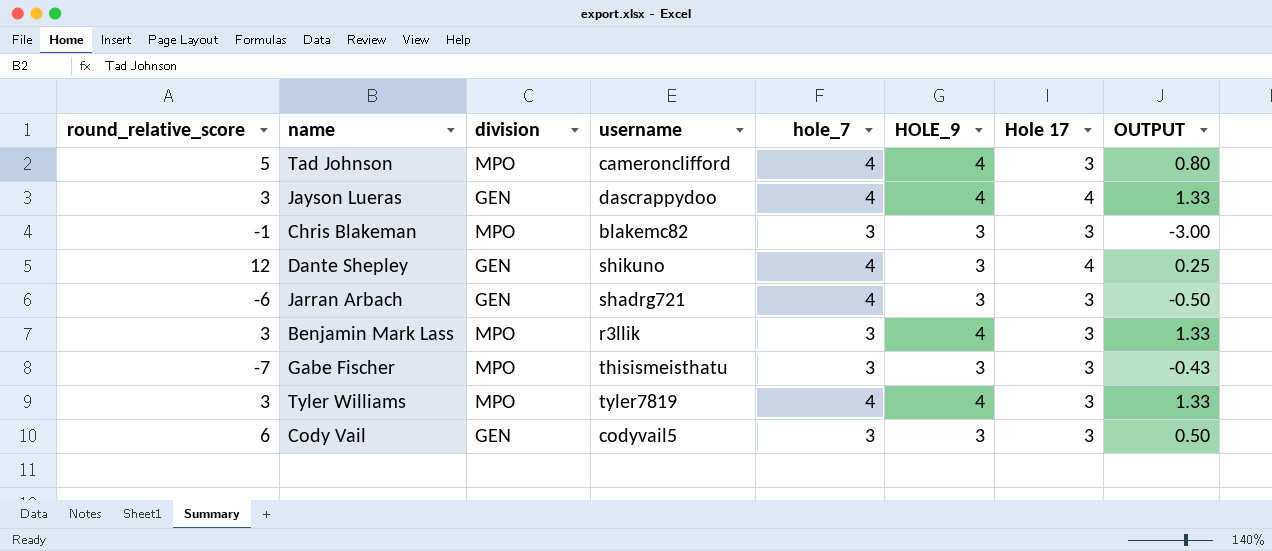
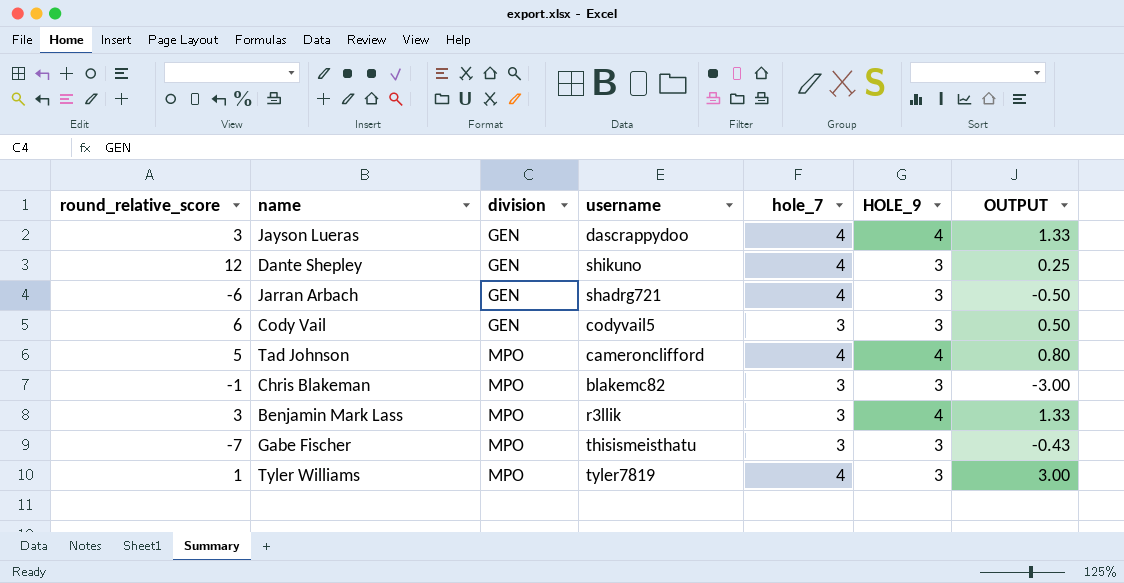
row order: none -> division ascending
column Hole 17 | position: 7 -> none
Tyler Williams | round_relative_score: 3 -> 1
Tyler Williams | HOLE_9: 4 -> 3
Tyler Williams | OUTPUT: 1.33 -> 3.00

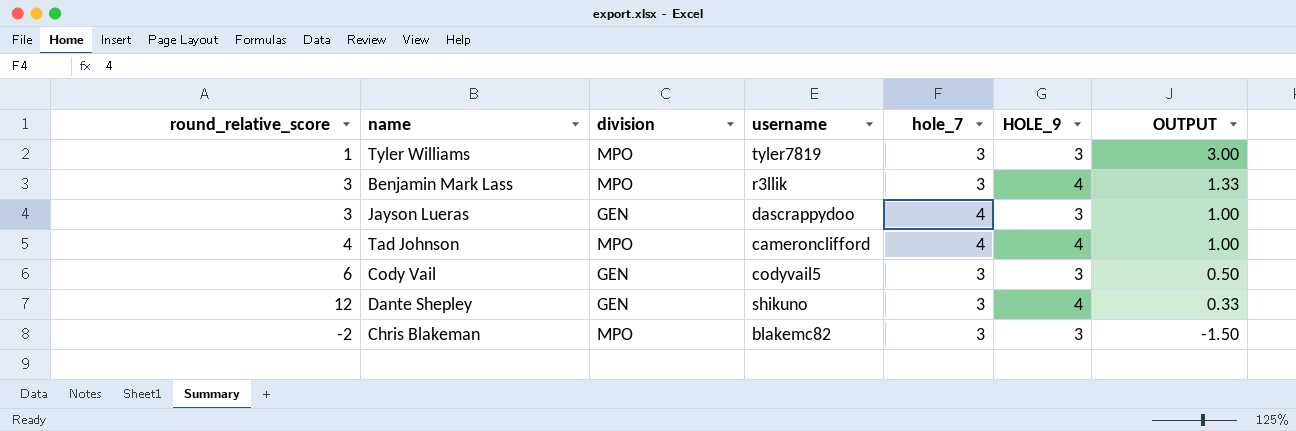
row order: division ascending -> OUTPUT descending
row Jarran Arbach: -6 | GEN | shadrg721 | 4 | 3 | -0.50 -> none
row Gabe Fischer: -7 | MPO | thisismeisthatu | 3 | 3 | -0.43 -> none
Tyler Williams | hole_7: 4 -> 3
Jayson Lueras | HOLE_9: 4 -> 3
Jayson Lueras | OUTPUT: 1.33 -> 1.00
Tad Johnson | round_relative_score: 5 -> 4
Tad Johnson | OUTPUT: 0.80 -> 1.00
Dante Shepley | hole_7: 4 -> 3
Dante Shepley | HOLE_9: 3 -> 4
Dante Shepley | OUTPUT: 0.25 -> 0.33
Chris Blakeman | round_relative_score: -1 -> -2
Chris Blakeman | OUTPUT: -3.00 -> -1.50

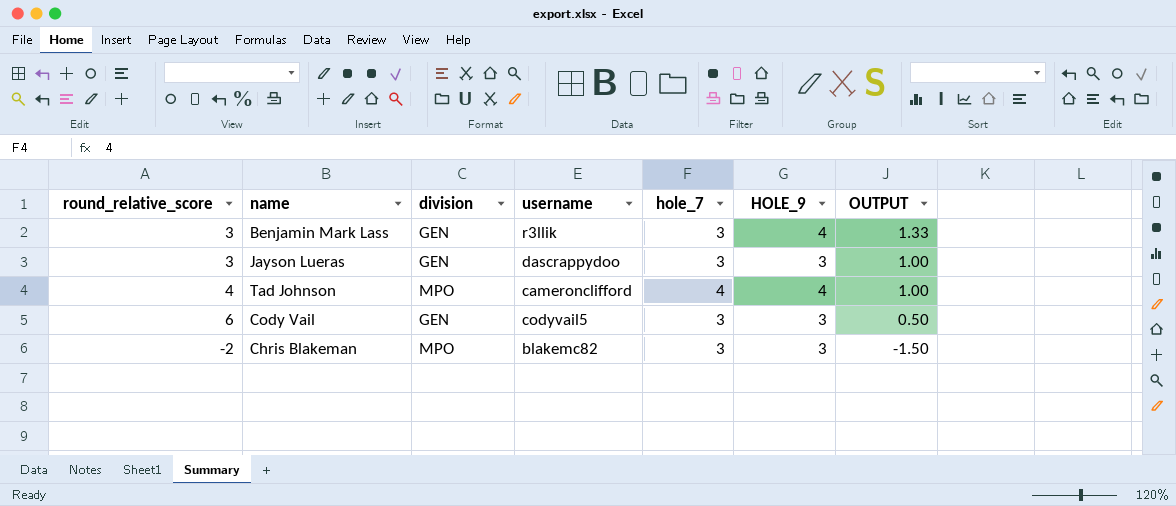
row Tyler Williams: 1 | MPO | tyler7819 | 3 | 3 | 3.00 -> none
row Dante Shepley: 12 | GEN | shikuno | 3 | 4 | 0.33 -> none
Benjamin Mark Lass | division: MPO -> GEN
Jayson Lueras | hole_7: 4 -> 3

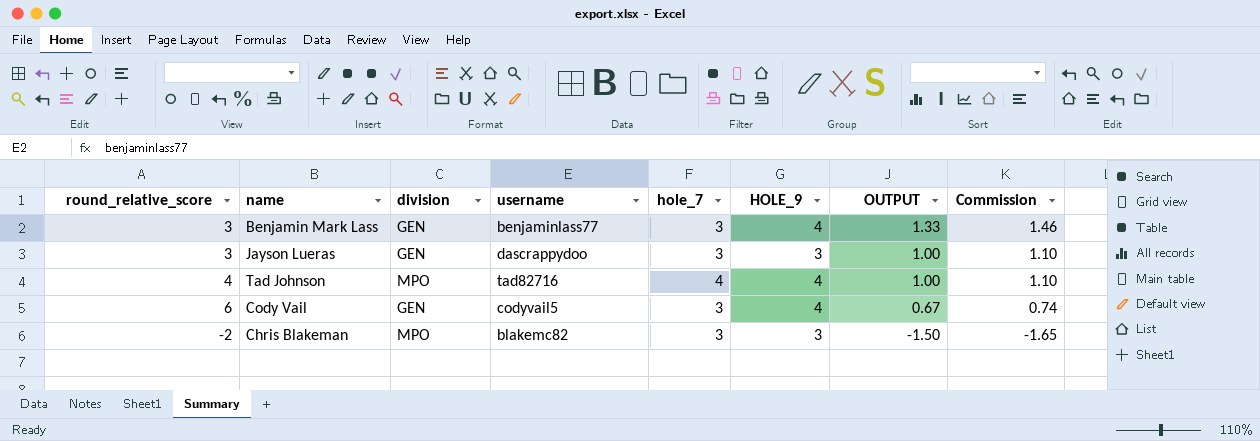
column Commission | formula: none -> [OUTPUT] * 1.1
Benjamin Mark Lass | username: r3llik -> benjaminlass77
Tad Johnson | username: cameronclifford -> tad82716
Cody Vail | HOLE_9: 3 -> 4
Cody Vail | OUTPUT: 0.50 -> 0.67

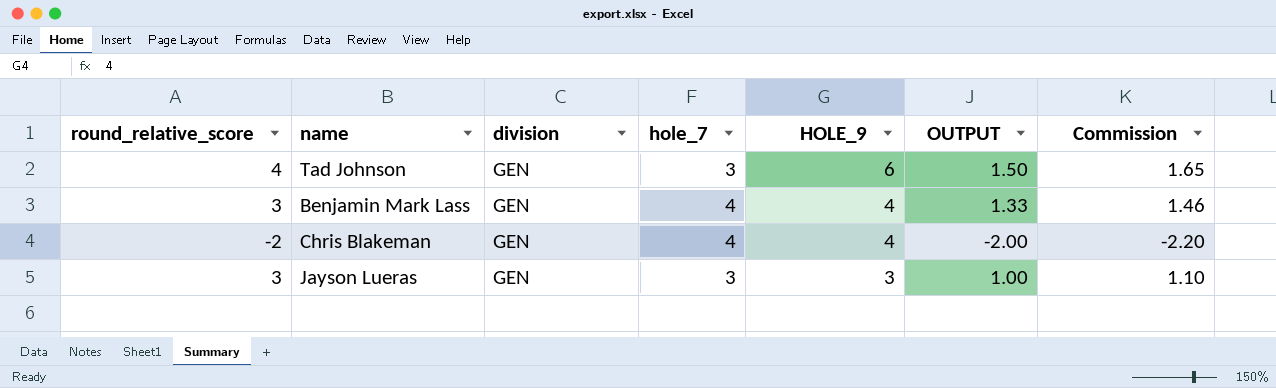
row order: OUTPUT descending -> HOLE_9 descending
column username | position: 4 -> none
row Cody Vail: 6 | GEN | codyvail5 | 3 | 4 | 0.67 | 0.74 -> none
Tad Johnson | division: MPO -> GEN
Tad Johnson | hole_7: 4 -> 3
Tad Johnson | HOLE_9: 4 -> 6
Tad Johnson | OUTPUT: 1.00 -> 1.50
Tad Johnson | Commission: 1.10 -> 1.65
Benjamin Mark Lass | hole_7: 3 -> 4
Chris Blakeman | division: MPO -> GEN
Chris Blakeman | hole_7: 3 -> 4
Chris Blakeman | HOLE_9: 3 -> 4
Chris Blakeman | OUTPUT: -1.50 -> -2.00
Chris Blakeman | Commission: -1.65 -> -2.20

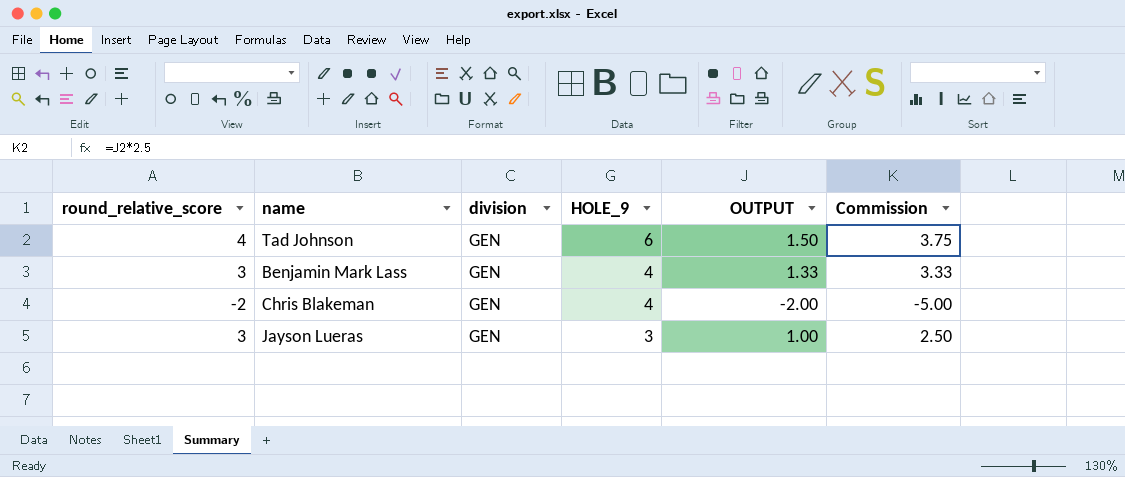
column hole_7 | position: 4 -> none
column Commission | formula: [OUTPUT] * 1.1 -> [OUTPUT] * 2.5

